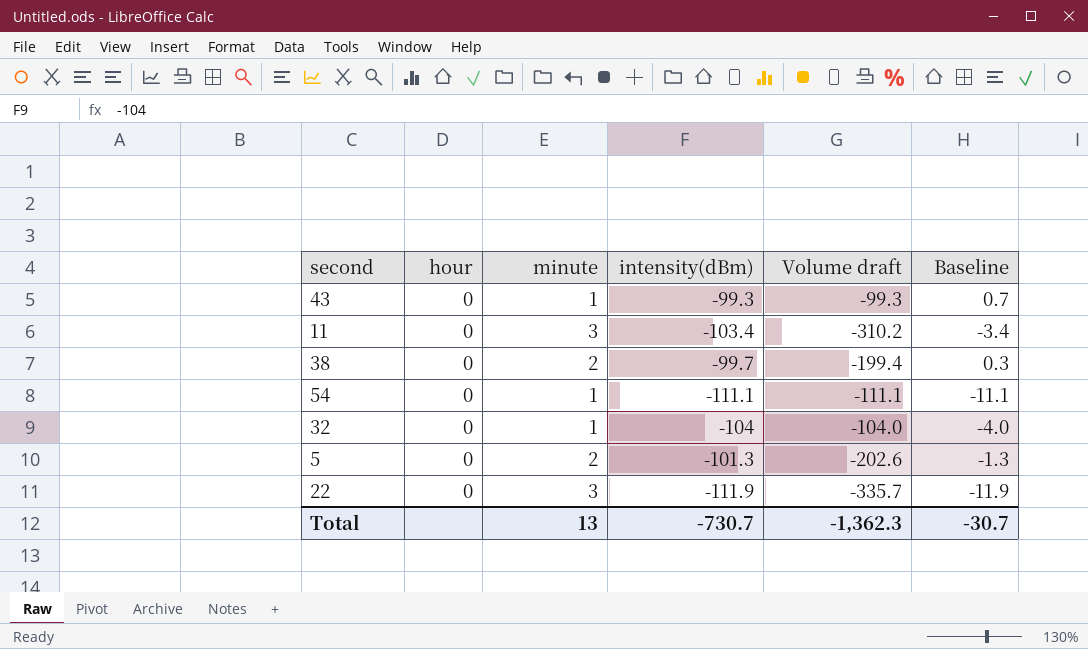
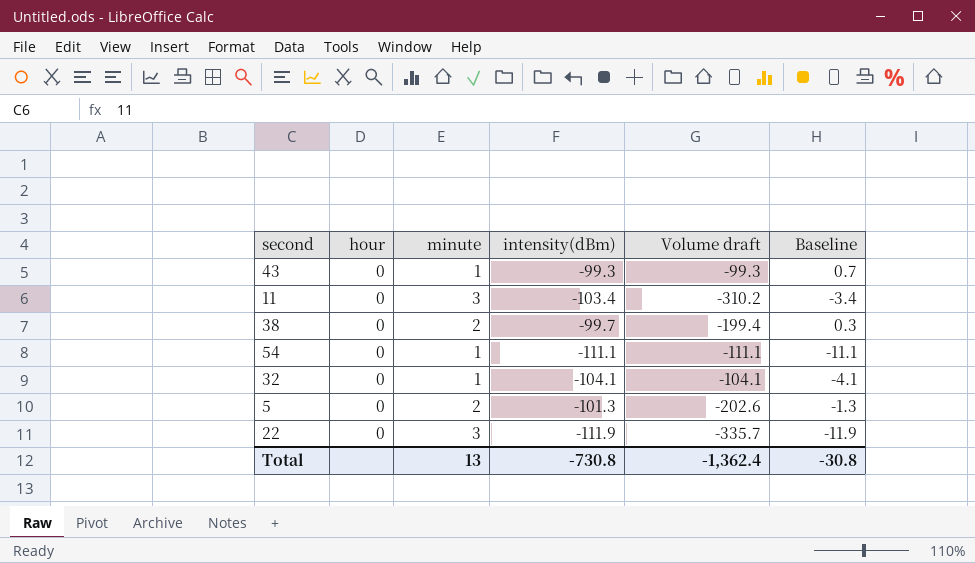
32 | intensity(dBm): -104 -> -104.1
32 | Volume draft: -104.0 -> -104.1
32 | Baseline: -4.0 -> -4.1
Total | intensity(dBm): -730.7 -> -730.8
Total | Volume draft: -1,362.3 -> -1,362.4
Total | Baseline: -30.7 -> -30.8

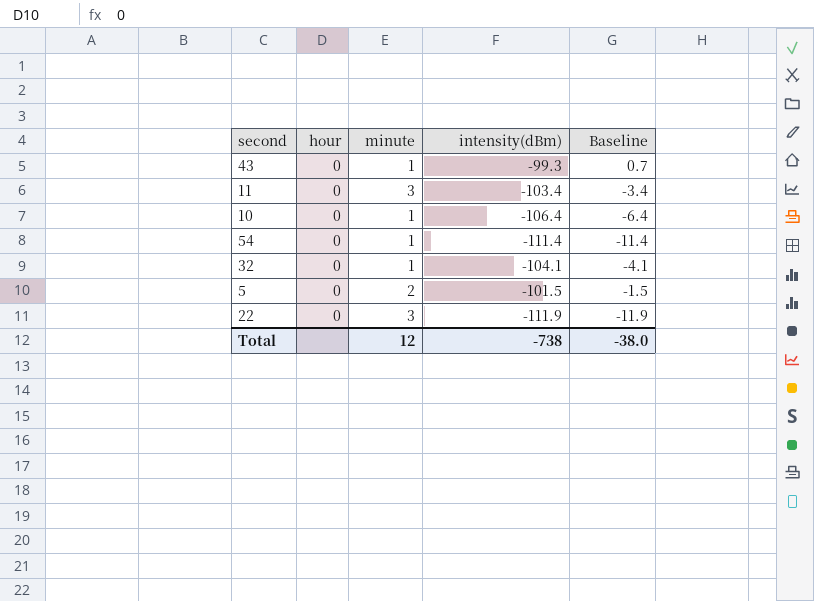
column Volume draft | formula: [minute] * [intensity(dBm)] -> none
row 38: 0 | 2 | -99.7 | -199.4 | 0.3 -> none
row 10: none -> 0 | 1 | -106.4 | -6.4
54 | intensity(dBm): -111.1 -> -111.4
54 | Baseline: -11.1 -> -11.4
5 | intensity(dBm): -101.3 -> -101.5
5 | Baseline: -1.3 -> -1.5
Total | minute: 13 -> 12
Total | intensity(dBm): -730.8 -> -738
Total | Baseline: -30.8 -> -38.0

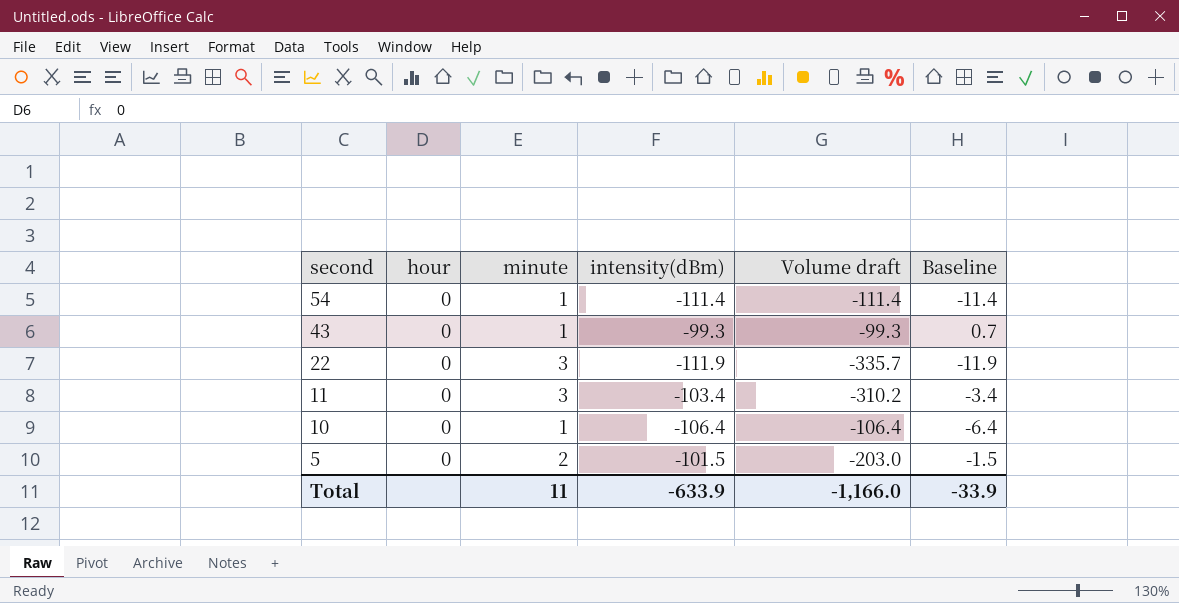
row order: none -> second descending
column Volume draft | formula: none -> [minute] * [intensity(dBm)]
row 32: 0 | 1 | -104.1 | -4.1 -> none
Total | minute: 12 -> 11
Total | intensity(dBm): -738 -> -633.9
Total | Baseline: -38.0 -> -33.9

